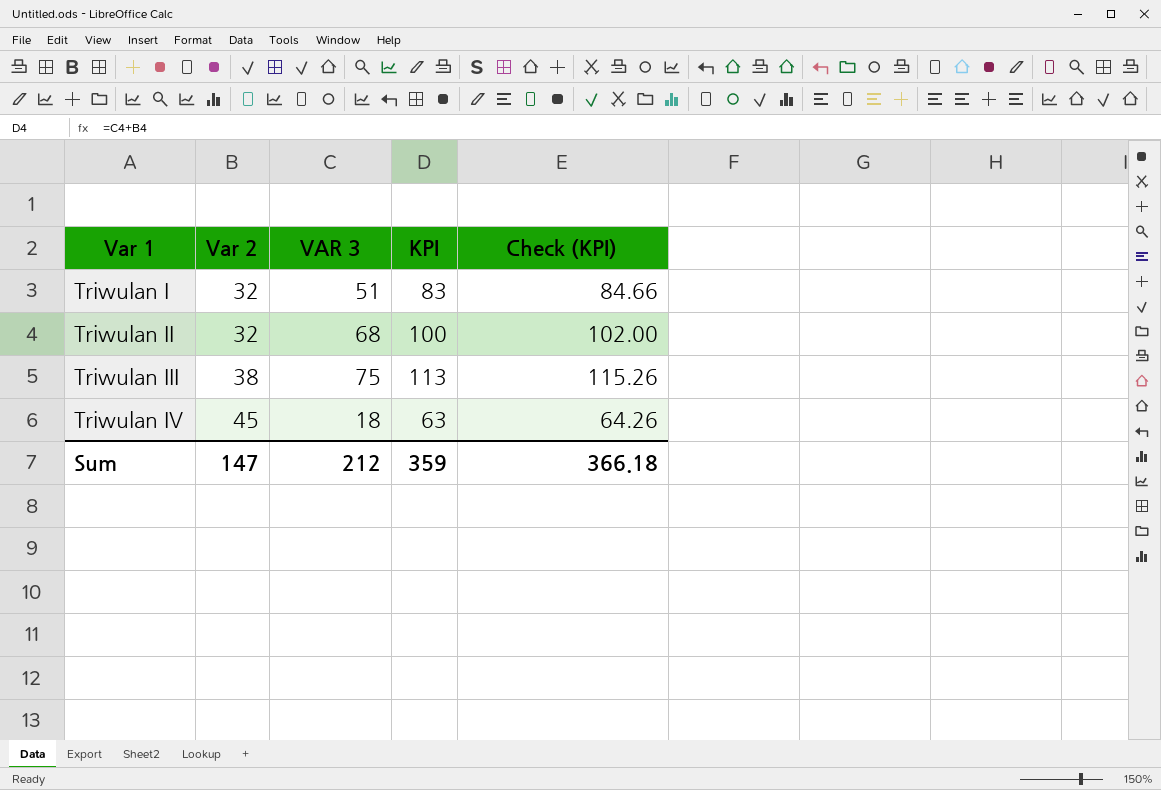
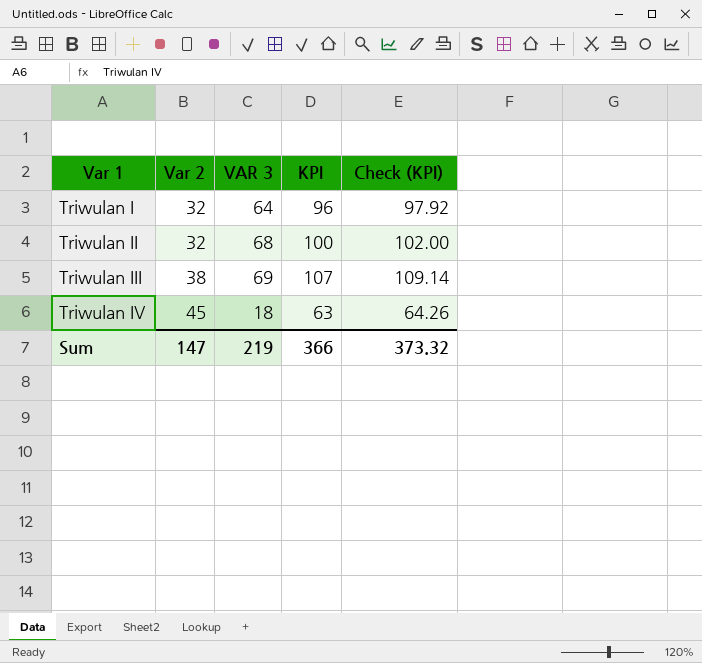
Triwulan I | VAR 3: 51 -> 64
Triwulan I | KPI: 83 -> 96
Triwulan I | Check (KPI): 84.66 -> 97.92
Triwulan III | VAR 3: 75 -> 69
Triwulan III | KPI: 113 -> 107
Triwulan III | Check (KPI): 115.26 -> 109.14
Sum | VAR 3: 212 -> 219
Sum | KPI: 359 -> 366
Sum | Check (KPI): 366.18 -> 373.32

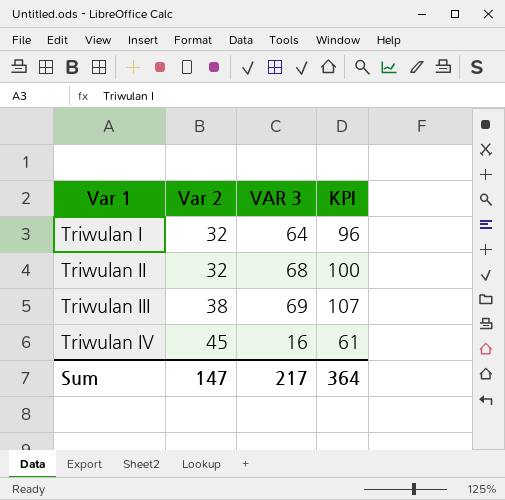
column Check (KPI) | formula: [KPI] * 1.02 -> none
Triwulan IV | VAR 3: 18 -> 16
Triwulan IV | KPI: 63 -> 61
Sum | VAR 3: 219 -> 217
Sum | KPI: 366 -> 364

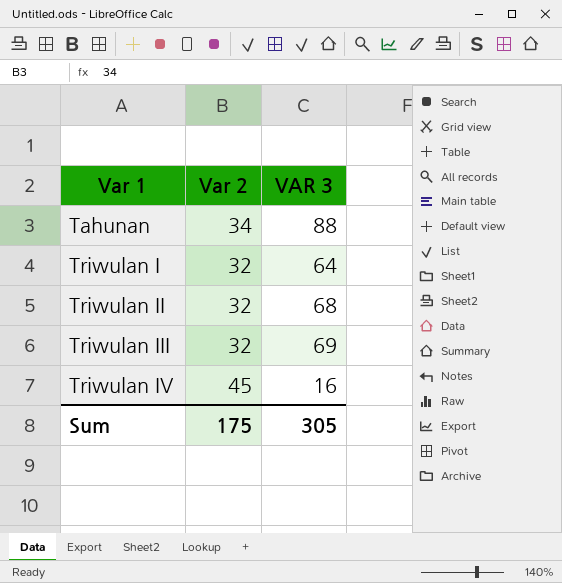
column KPI | formula: [Var 2] + [VAR 3] -> none
row Tahunan: none -> 34 | 88
Triwulan III | Var 2: 38 -> 32
Sum | Var 2: 147 -> 175
Sum | VAR 3: 217 -> 305

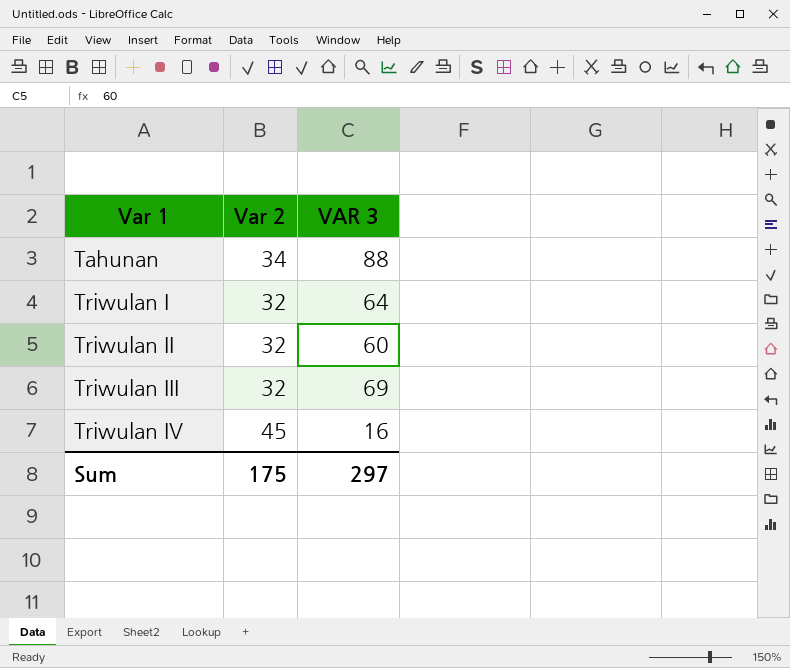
Triwulan II | VAR 3: 68 -> 60
Sum | VAR 3: 305 -> 297

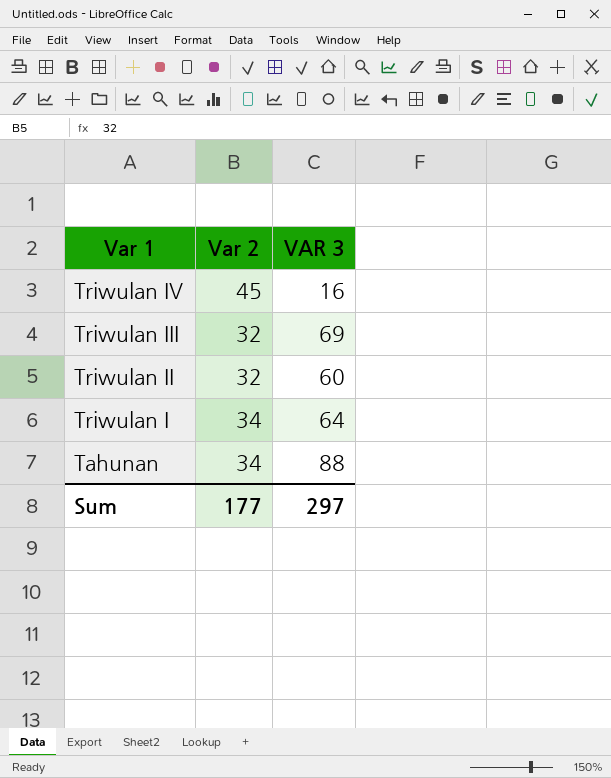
row order: Var 1 ascending -> Var 1 descending
Triwulan I | Var 2: 32 -> 34
Sum | Var 2: 175 -> 177

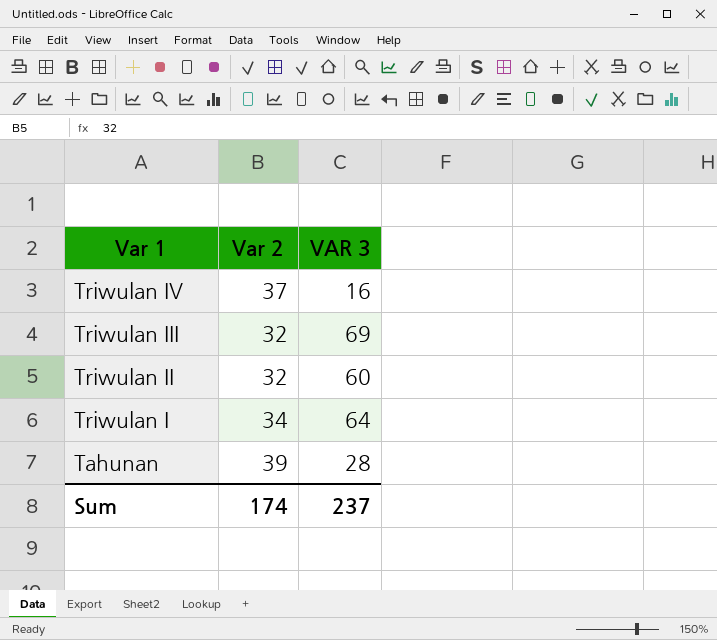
Triwulan IV | Var 2: 45 -> 37
Tahunan | Var 2: 34 -> 39
Tahunan | VAR 3: 88 -> 28
Sum | Var 2: 177 -> 174
Sum | VAR 3: 297 -> 237

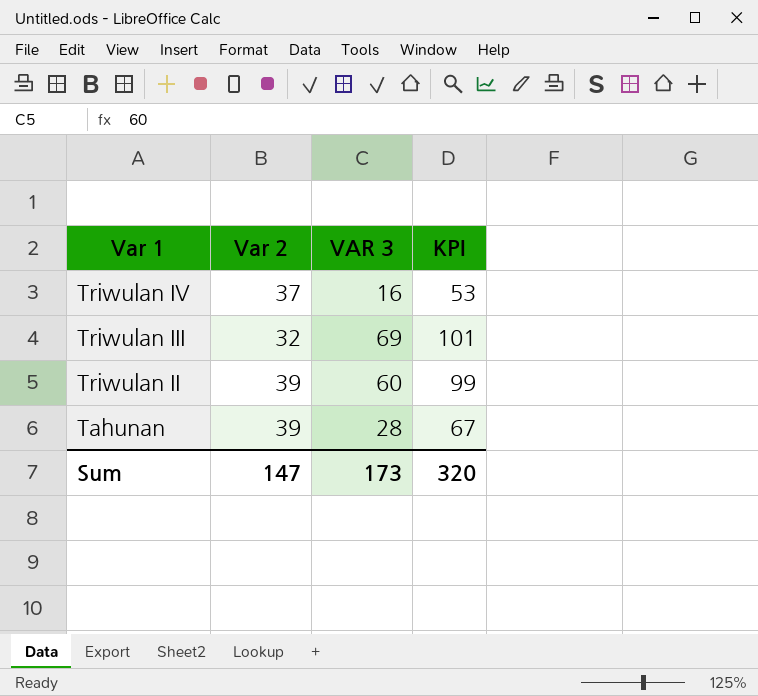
column KPI | formula: none -> [Var 2] + [VAR 3]
row Triwulan I: 34 | 64 -> none
Triwulan II | Var 2: 32 -> 39
Sum | Var 2: 174 -> 147
Sum | VAR 3: 237 -> 173

